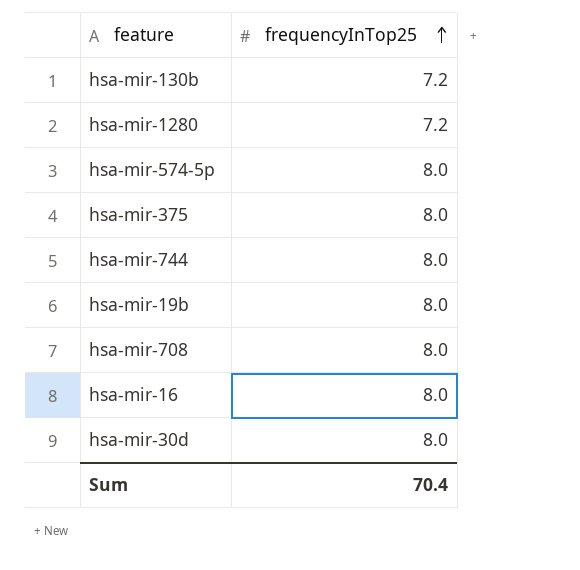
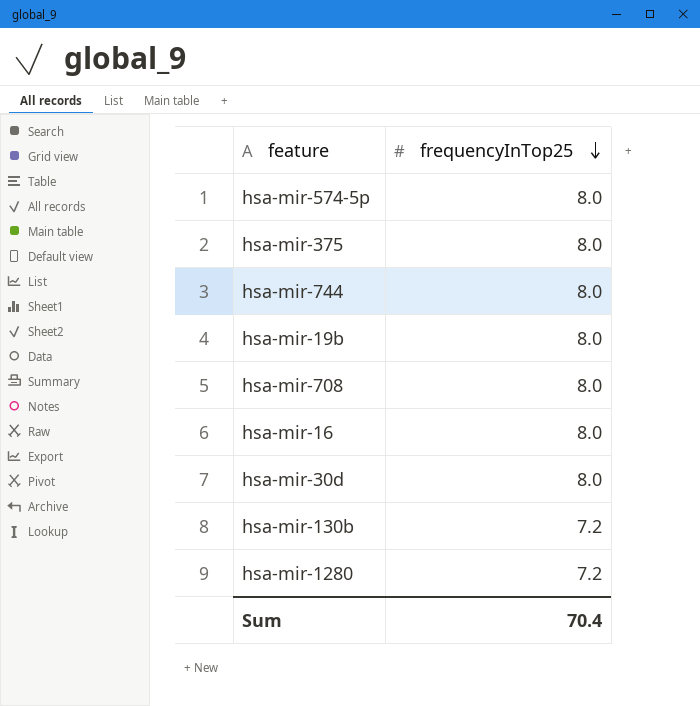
row order: frequencyInTop25 ascending -> frequencyInTop25 descending

